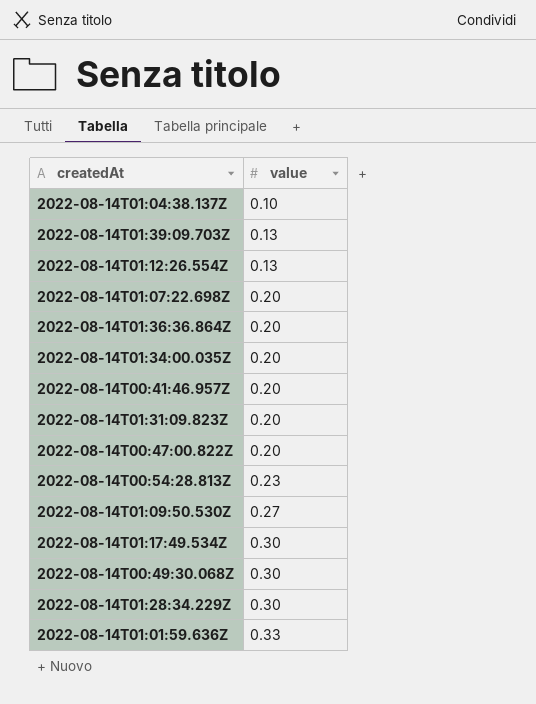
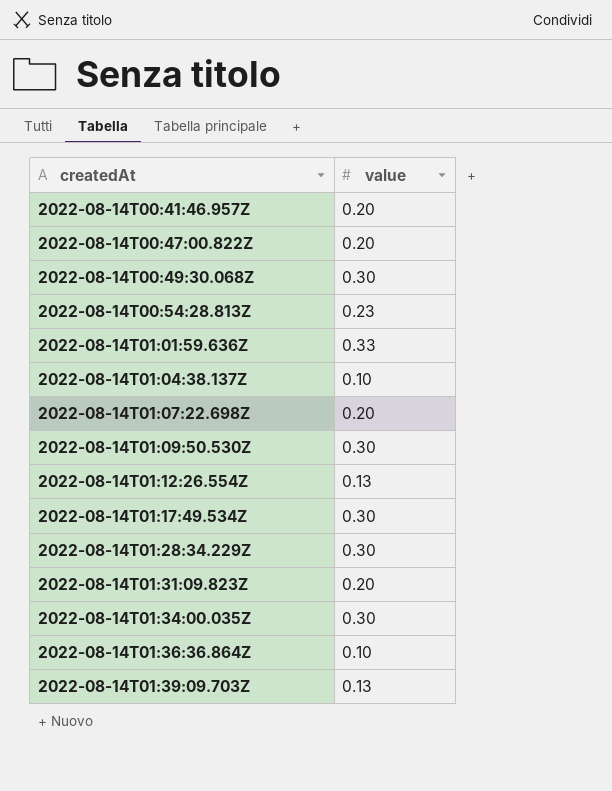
row order: value ascending -> createdAt ascending
2022-08-14T01:09:50.530Z | value: 0.27 -> 0.30
2022-08-14T01:34:00.035Z | value: 0.20 -> 0.30
2022-08-14T01:36:36.864Z | value: 0.20 -> 0.10

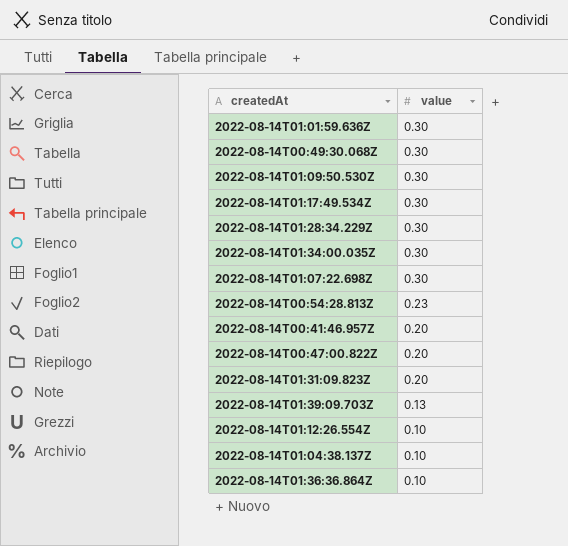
row order: createdAt ascending -> value descending
2022-08-14T01:01:59.636Z | value: 0.33 -> 0.30
2022-08-14T01:07:22.698Z | value: 0.20 -> 0.30
2022-08-14T01:12:26.554Z | value: 0.13 -> 0.10

